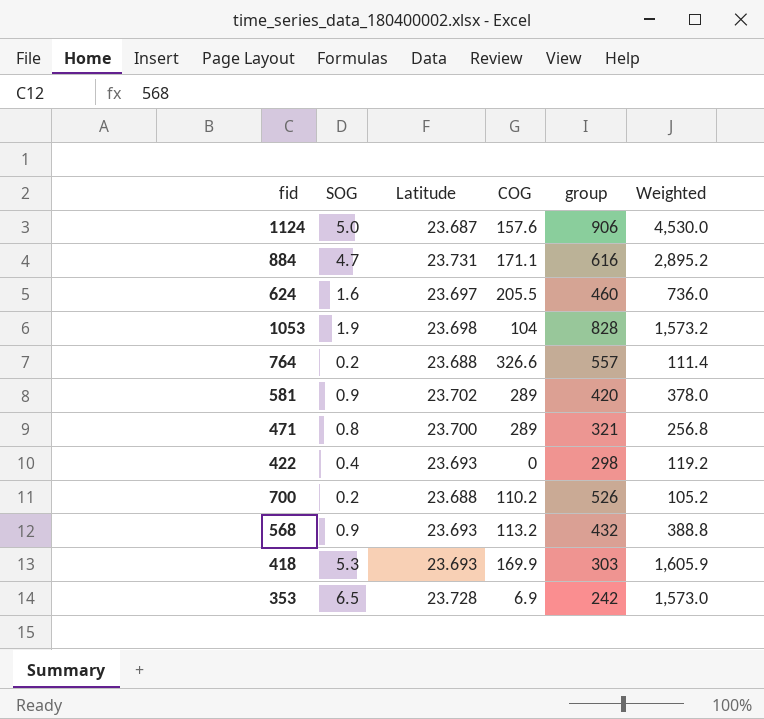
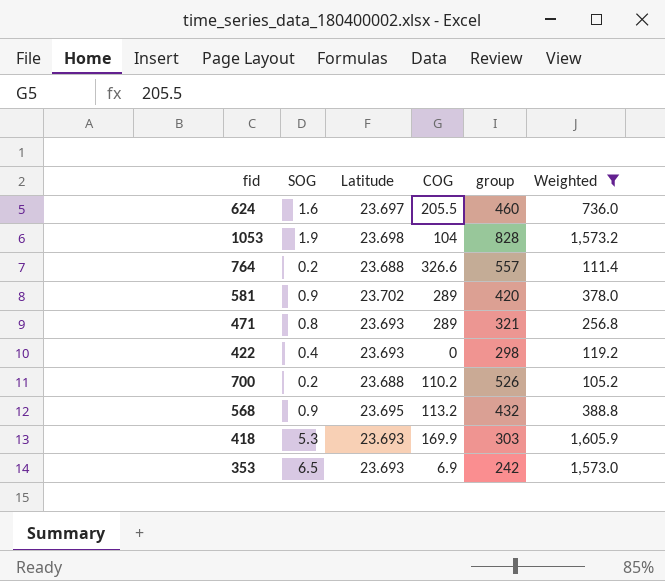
filter: none -> Weighted <= 1,605.9
471 | Latitude: 23.700 -> 23.693
568 | Latitude: 23.693 -> 23.695
353 | Latitude: 23.728 -> 23.693

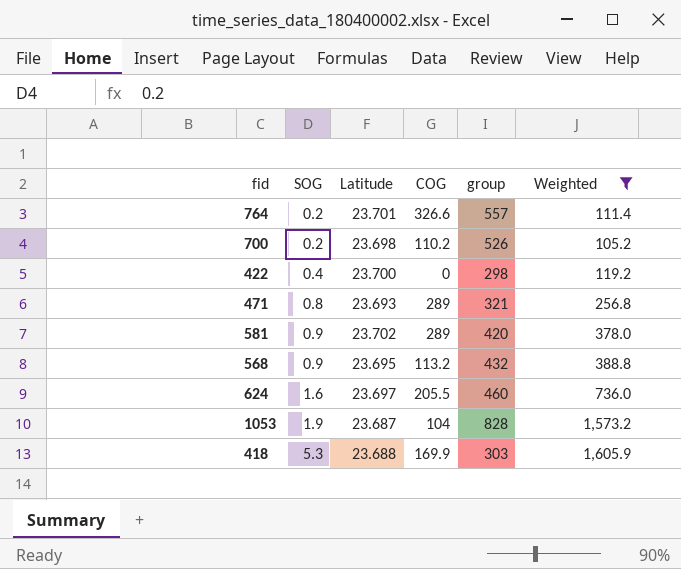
row order: none -> SOG ascending
row 353: 6.5 | 23.693 | 6.9 | 242 | 1,573.0 -> none
764 | Latitude: 23.688 -> 23.701
700 | Latitude: 23.688 -> 23.698
422 | Latitude: 23.693 -> 23.700
1053 | Latitude: 23.698 -> 23.687
418 | Latitude: 23.693 -> 23.688

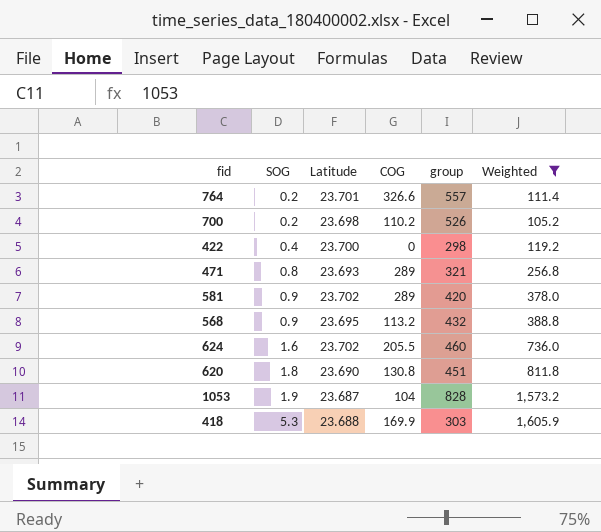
624 | Latitude: 23.697 -> 23.702
row 620: none -> 1.8 | 23.690 | 130.8 | 451 | 811.8

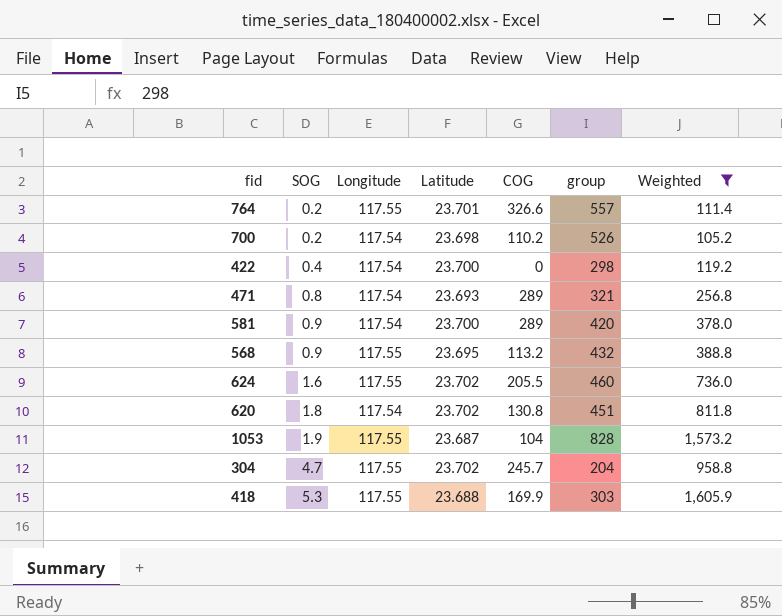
column Longitude | position: none -> 3
581 | Latitude: 23.702 -> 23.700
620 | Latitude: 23.690 -> 23.702
row 304: none -> 4.7 | 117.55 | 23.702 | 245.7 | 204 | 958.8

